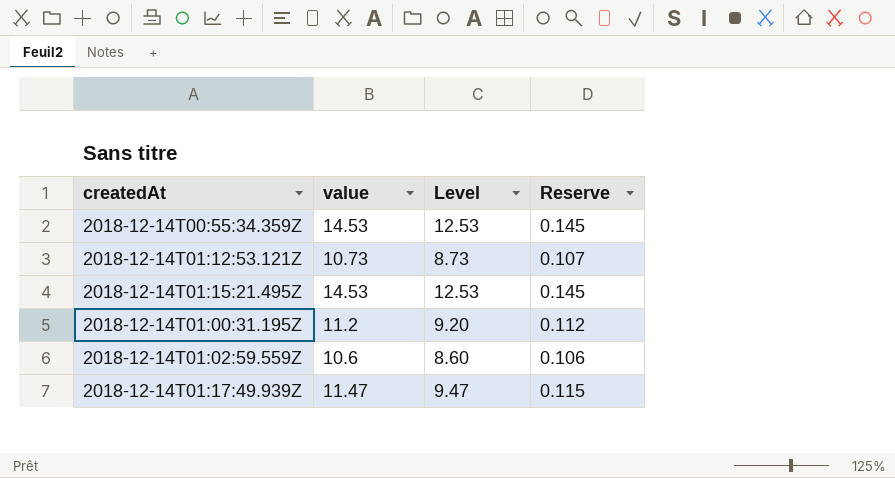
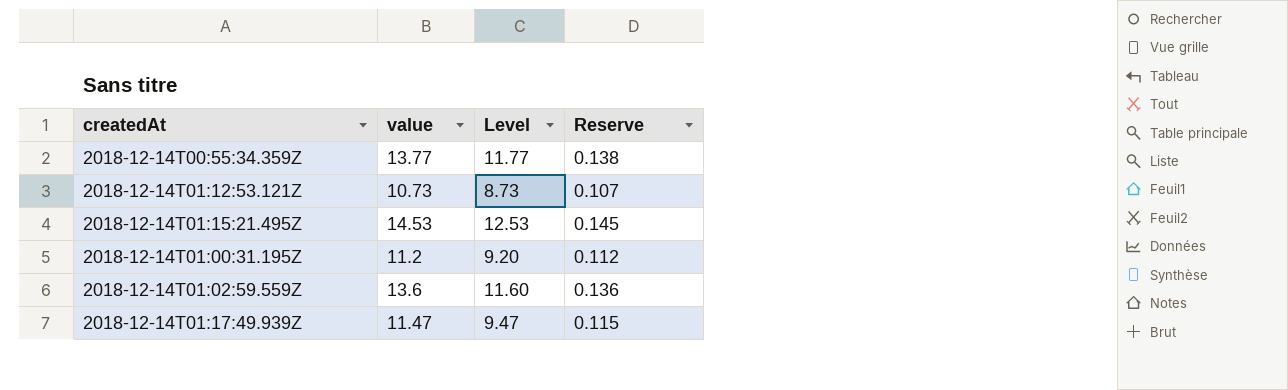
2018-12-14T00:55:34.359Z | value: 14.53 -> 13.77
2018-12-14T00:55:34.359Z | Level: 12.53 -> 11.77
2018-12-14T00:55:34.359Z | Reserve: 0.145 -> 0.138
2018-12-14T01:02:59.559Z | value: 10.6 -> 13.6
2018-12-14T01:02:59.559Z | Level: 8.60 -> 11.60
2018-12-14T01:02:59.559Z | Reserve: 0.106 -> 0.136

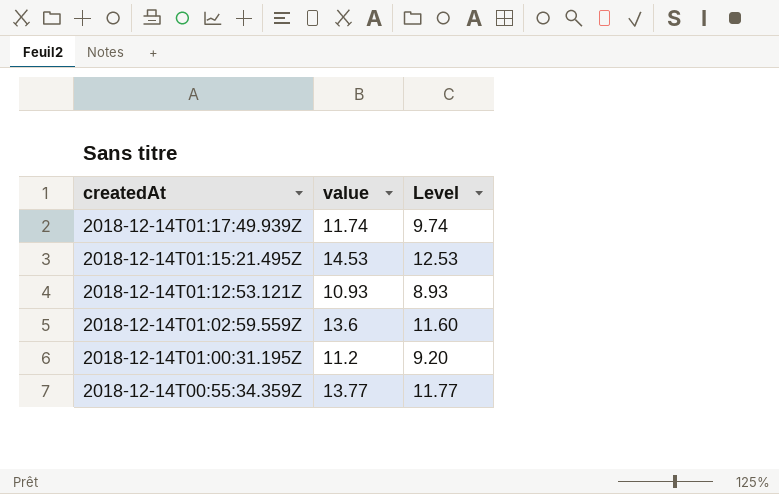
row order: none -> createdAt descending
column Reserve | formula: [value] * 0.01 -> none
2018-12-14T01:17:49.939Z | value: 11.47 -> 11.74
2018-12-14T01:17:49.939Z | Level: 9.47 -> 9.74
2018-12-14T01:12:53.121Z | value: 10.73 -> 10.93
2018-12-14T01:12:53.121Z | Level: 8.73 -> 8.93

